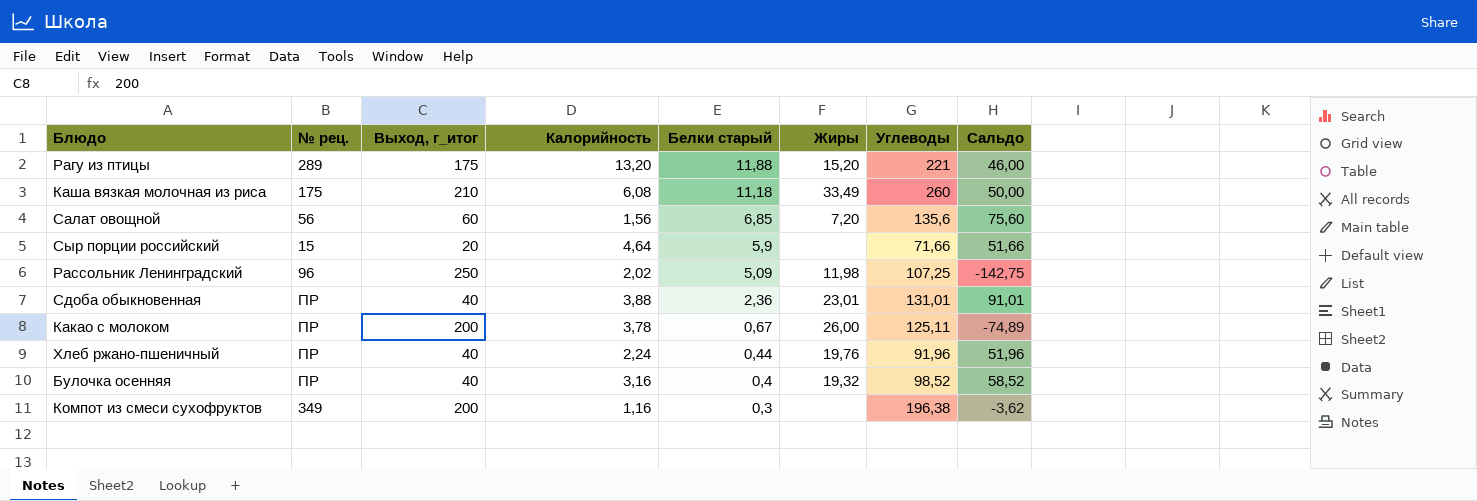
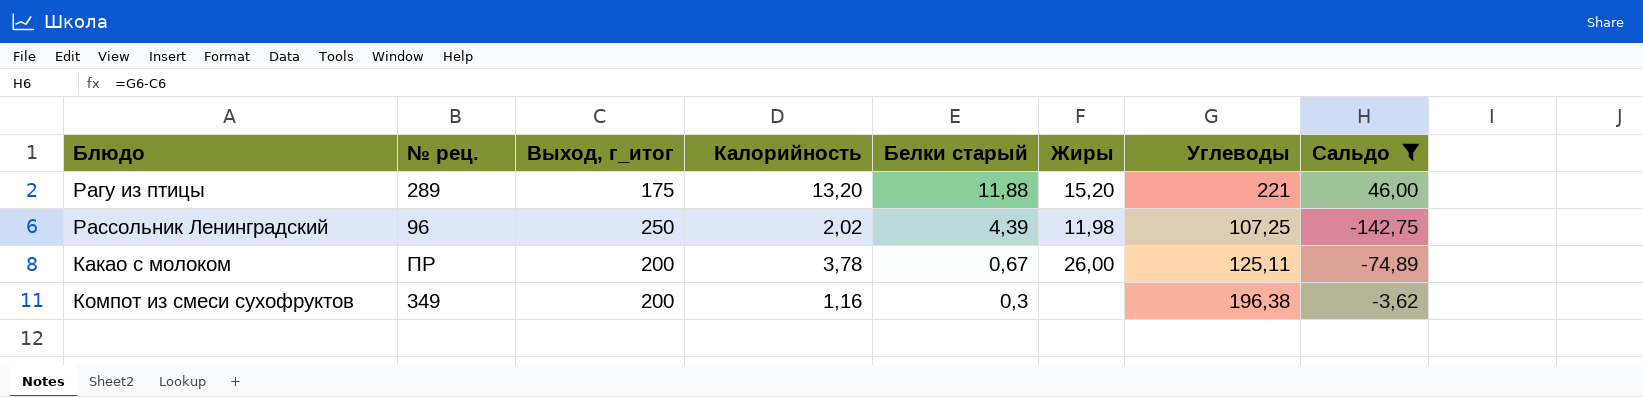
filter: none -> Сальдо <= 46,00
Рассольник Ленинградский | Белки старый: 5,09 -> 4,39

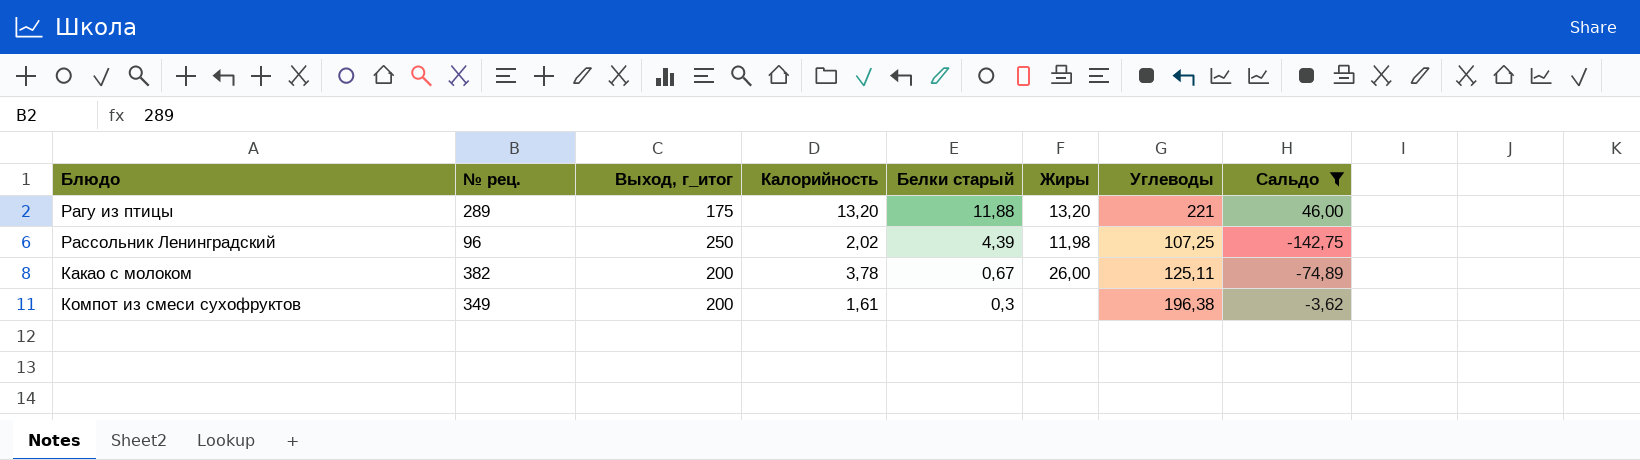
Рагу из птицы | Жиры: 15,20 -> 13,20
Какао с молоком | № рец.: ПР -> 382
Компот из смеси сухофруктов | Калорийность: 1,16 -> 1,61

